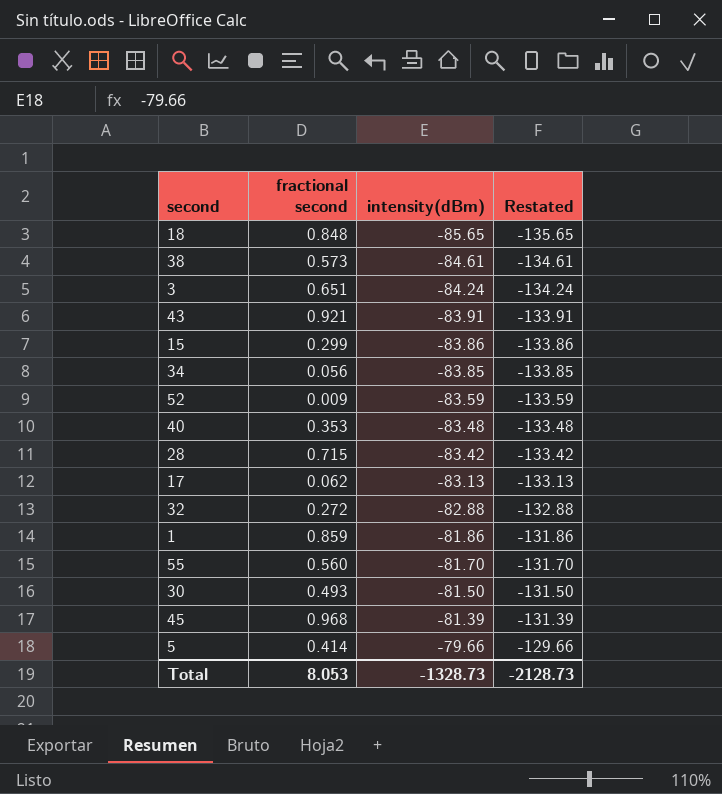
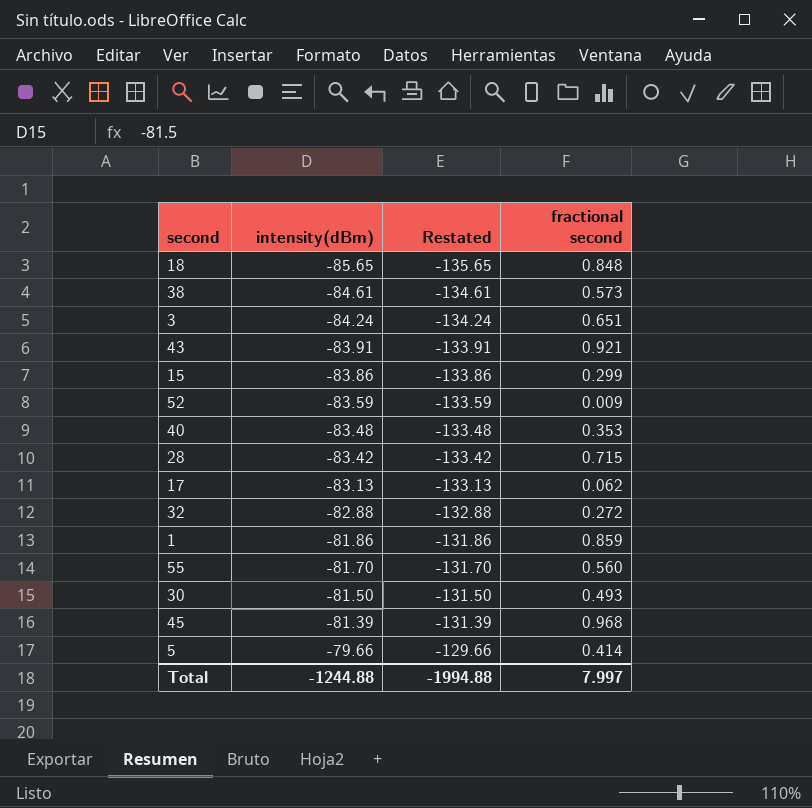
column fractional second | position: 2 -> 4
row 34: 0.056 | -83.85 | -133.85 -> none
Total | intensity(dBm): -1328.73 -> -1244.88
Total | Restated: -2128.73 -> -1994.88
Total | fractional second: 8.053 -> 7.997

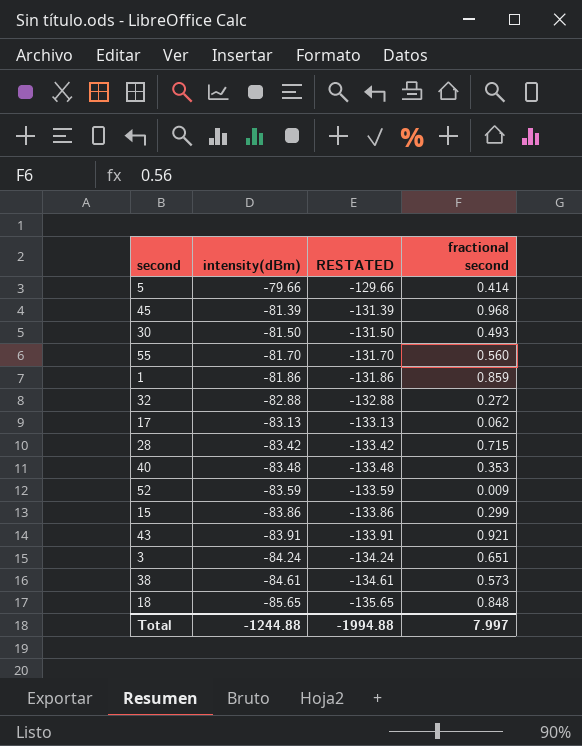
row order: intensity(dBm) ascending -> intensity(dBm) descending
column name: Restated -> RESTATED

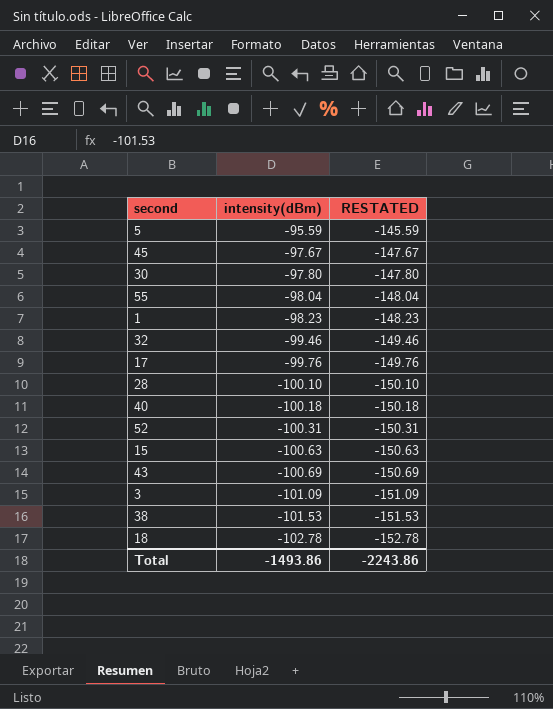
column fractional second | position: 4 -> none
5 | intensity(dBm): -79.66 -> -95.59
5 | RESTATED: -129.66 -> -145.59
45 | intensity(dBm): -81.39 -> -97.67
45 | RESTATED: -131.39 -> -147.67
30 | intensity(dBm): -81.50 -> -97.80
30 | RESTATED: -131.50 -> -147.80
55 | intensity(dBm): -81.70 -> -98.04
55 | RESTATED: -131.70 -> -148.04
1 | intensity(dBm): -81.86 -> -98.23
1 | RESTATED: -131.86 -> -148.23
32 | intensity(dBm): -82.88 -> -99.46
32 | RESTATED: -132.88 -> -149.46
17 | intensity(dBm): -83.13 -> -99.76
17 | RESTATED: -133.13 -> -149.76
28 | intensity(dBm): -83.42 -> -100.10
28 | RESTATED: -133.42 -> -150.10
40 | intensity(dBm): -83.48 -> -100.18
40 | RESTATED: -133.48 -> -150.18
52 | intensity(dBm): -83.59 -> -100.31
52 | RESTATED: -133.59 -> -150.31
15 | intensity(dBm): -83.86 -> -100.63
15 | RESTATED: -133.86 -> -150.63
43 | intensity(dBm): -83.91 -> -100.69
43 | RESTATED: -133.91 -> -150.69
3 | intensity(dBm): -84.24 -> -101.09
3 | RESTATED: -134.24 -> -151.09
38 | intensity(dBm): -84.61 -> -101.53
38 | RESTATED: -134.61 -> -151.53
18 | intensity(dBm): -85.65 -> -102.78
18 | RESTATED: -135.65 -> -152.78
Total | intensity(dBm): -1244.88 -> -1493.86
Total | RESTATED: -1994.88 -> -2243.86

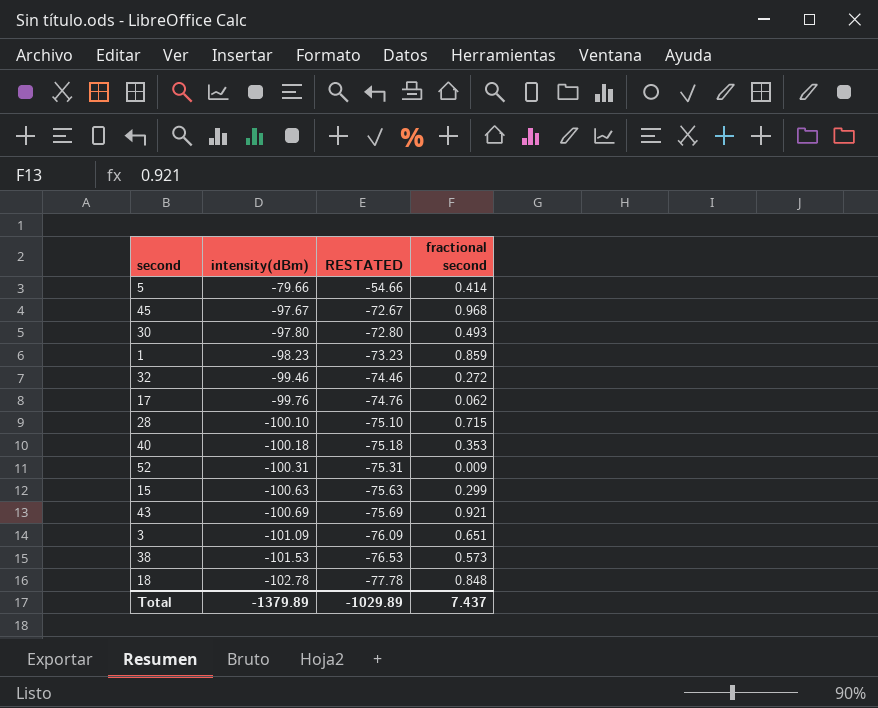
column RESTATED | formula: [intensity(dBm)] - 50 -> [intensity(dBm)] + 25
column fractional second | position: none -> 4
row 55: -98.04 | -148.04 -> none
5 | intensity(dBm): -95.59 -> -79.66
Total | intensity(dBm): -1493.86 -> -1379.89
Total | RESTATED: -2243.86 -> -1029.89

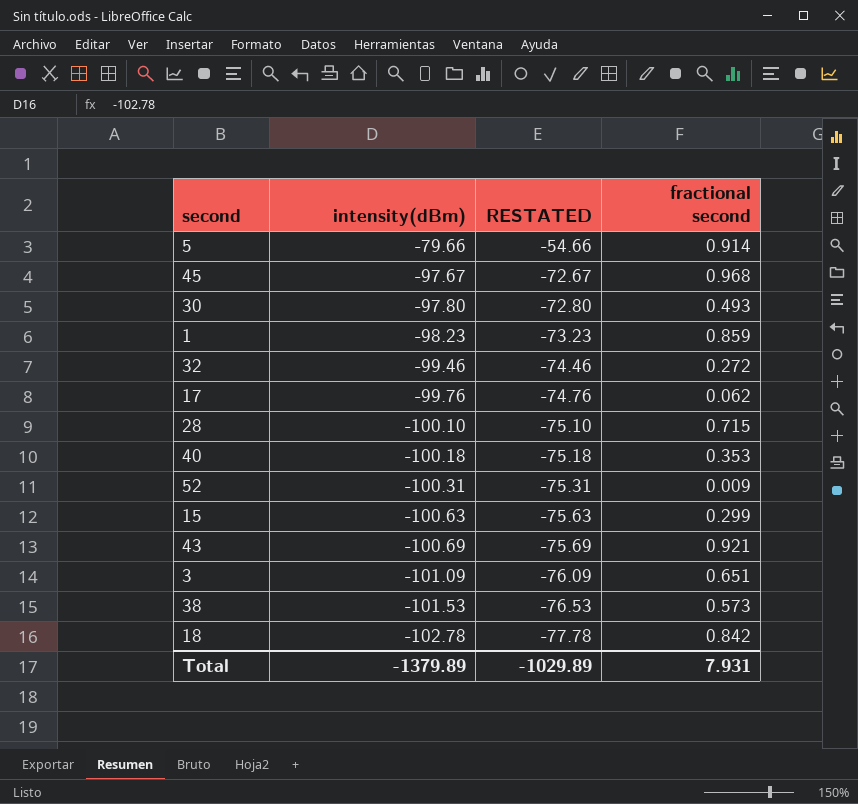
5 | fractional second: 0.414 -> 0.914
18 | fractional second: 0.848 -> 0.842
Total | fractional second: 7.437 -> 7.931

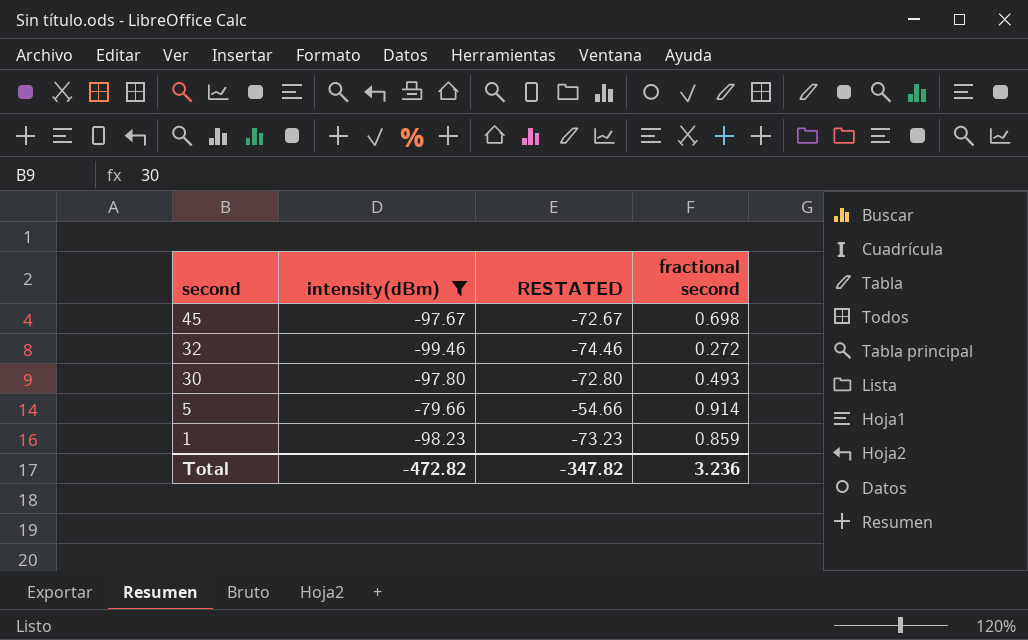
filter: none -> intensity(dBm) >= -99.46
row order: intensity(dBm) descending -> second descending
45 | fractional second: 0.968 -> 0.698
Total | intensity(dBm): -1379.89 -> -472.82
Total | RESTATED: -1029.89 -> -347.82
Total | fractional second: 7.931 -> 3.236

